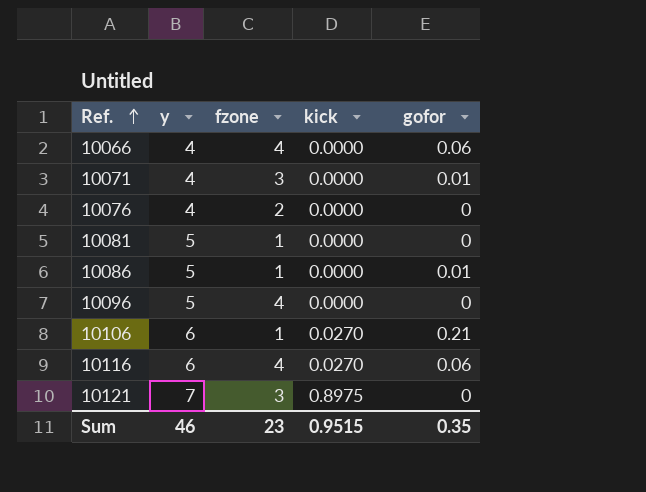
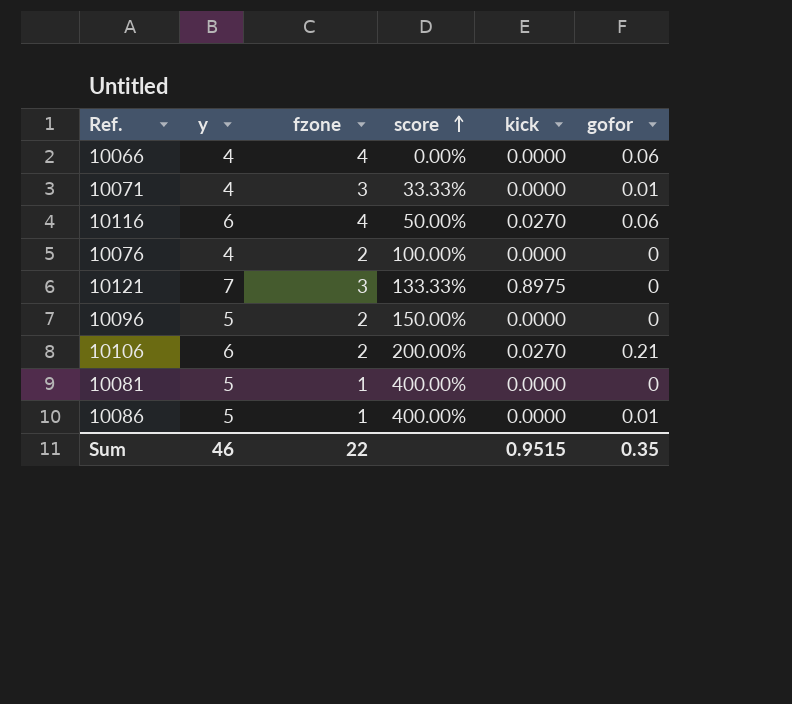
row order: Ref. ascending -> score ascending
column score | formula: none -> ([y] - [fzone]) / [fzone]
10096 | fzone: 4 -> 2
10106 | fzone: 1 -> 2
Sum | fzone: 23 -> 22

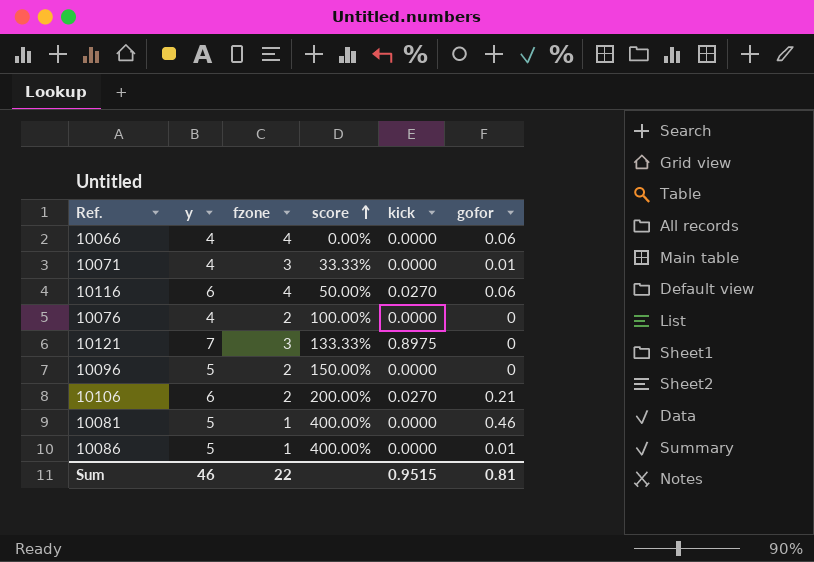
10081 | gofor: 0 -> 0.46
Sum | gofor: 0.35 -> 0.81

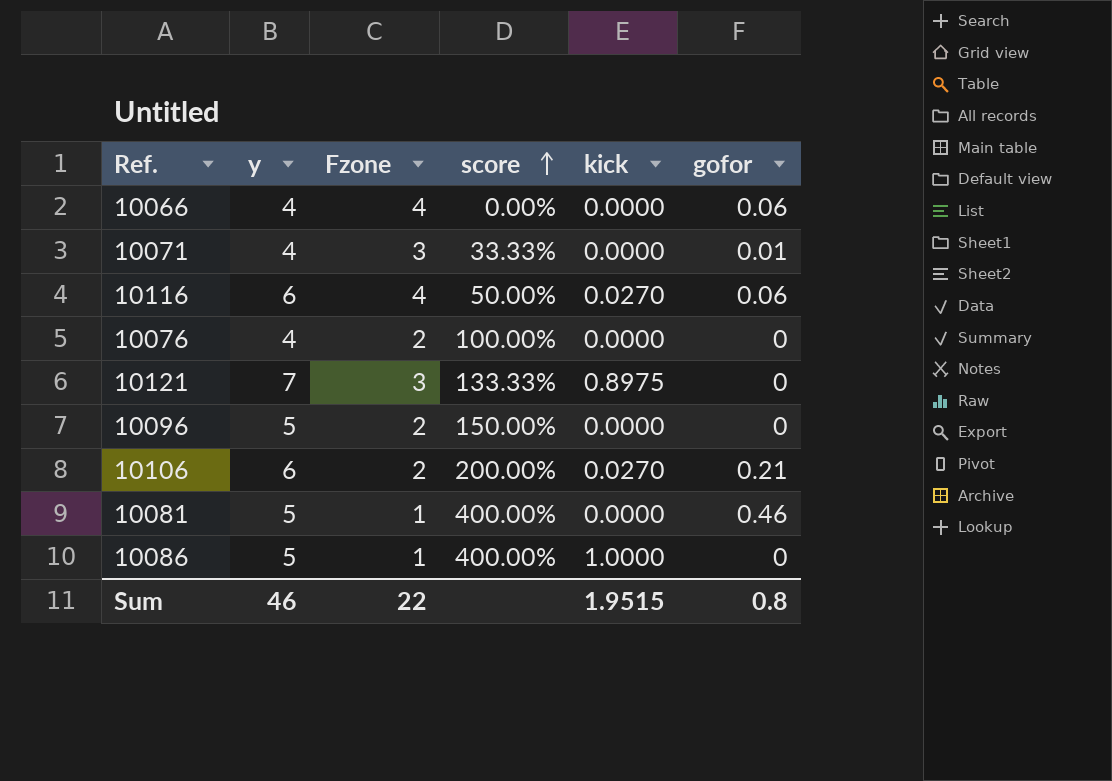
column name: fzone -> Fzone
10086 | kick: 0.0000 -> 1.0000
10086 | gofor: 0.01 -> 0
Sum | kick: 0.9515 -> 1.9515
Sum | gofor: 0.81 -> 0.8

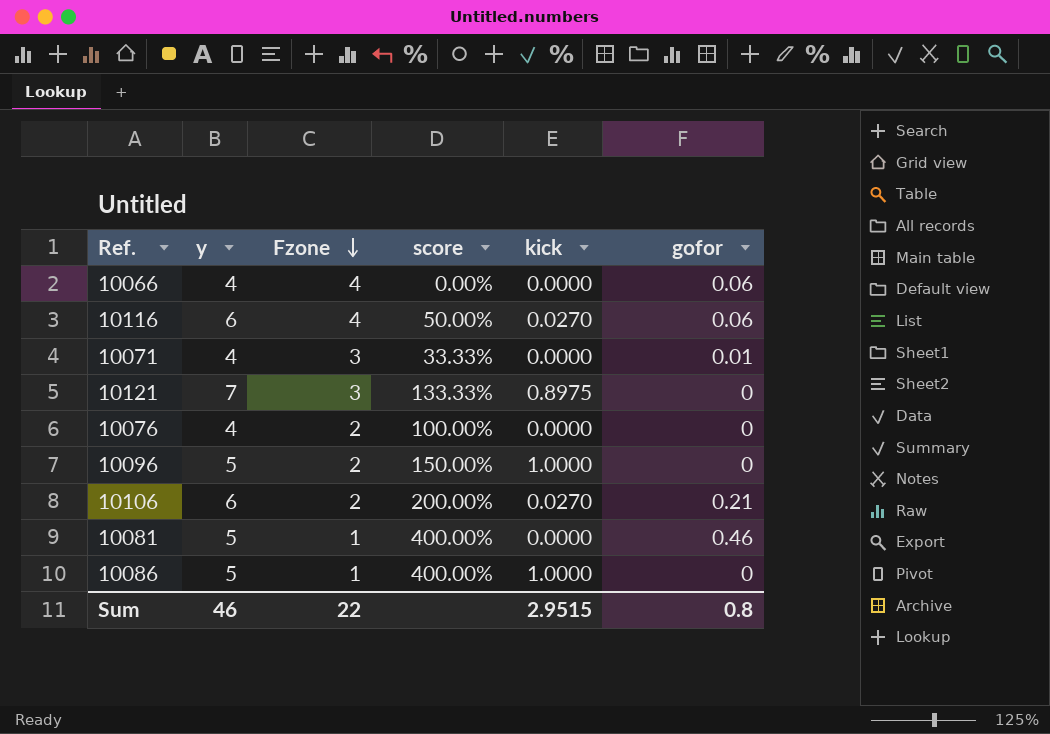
row order: score ascending -> Fzone descending
10096 | kick: 0.0000 -> 1.0000
Sum | kick: 1.9515 -> 2.9515

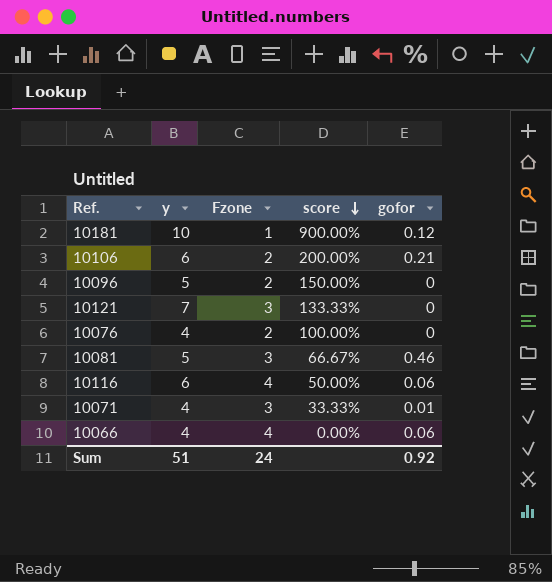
row order: Fzone descending -> score descending
column kick | position: 5 -> none
row 10086: 5 | 1 | 400.00% | 1.0000 | 0 -> none
row 10181: none -> 10 | 1 | 900.00% | 0.12
10081 | Fzone: 1 -> 3
10081 | score: 400.00% -> 66.67%
Sum | y: 46 -> 51
Sum | Fzone: 22 -> 24
Sum | gofor: 0.8 -> 0.92

